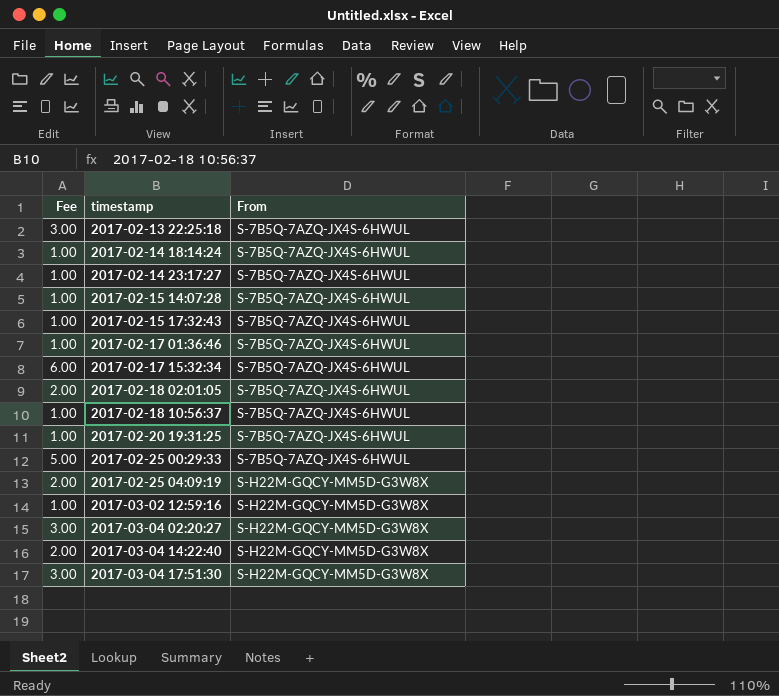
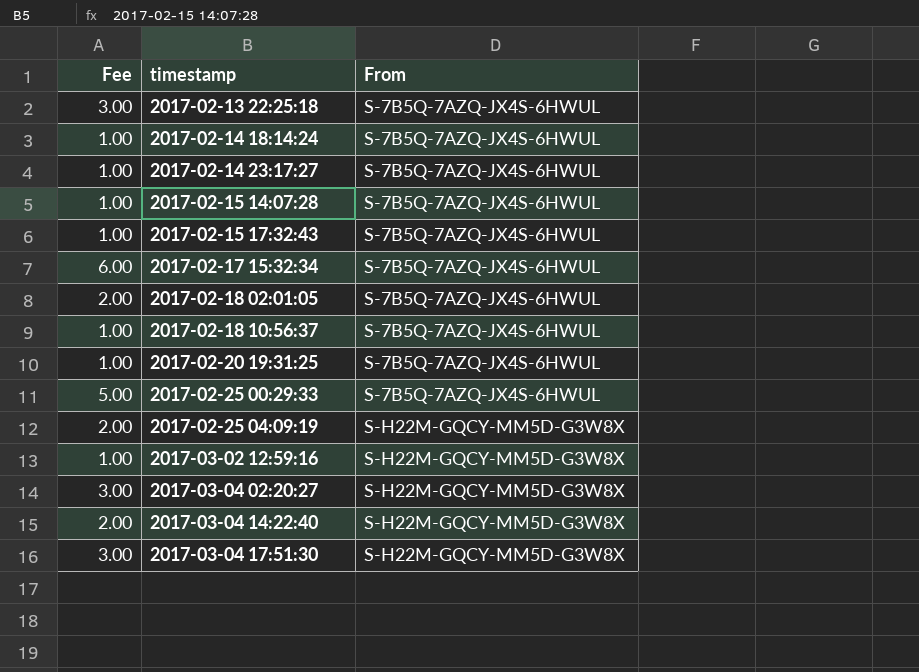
row 2017-02-17 01:36:46: 1.00 | S-7B5Q-7AZQ-JX4S-6HWUL -> none

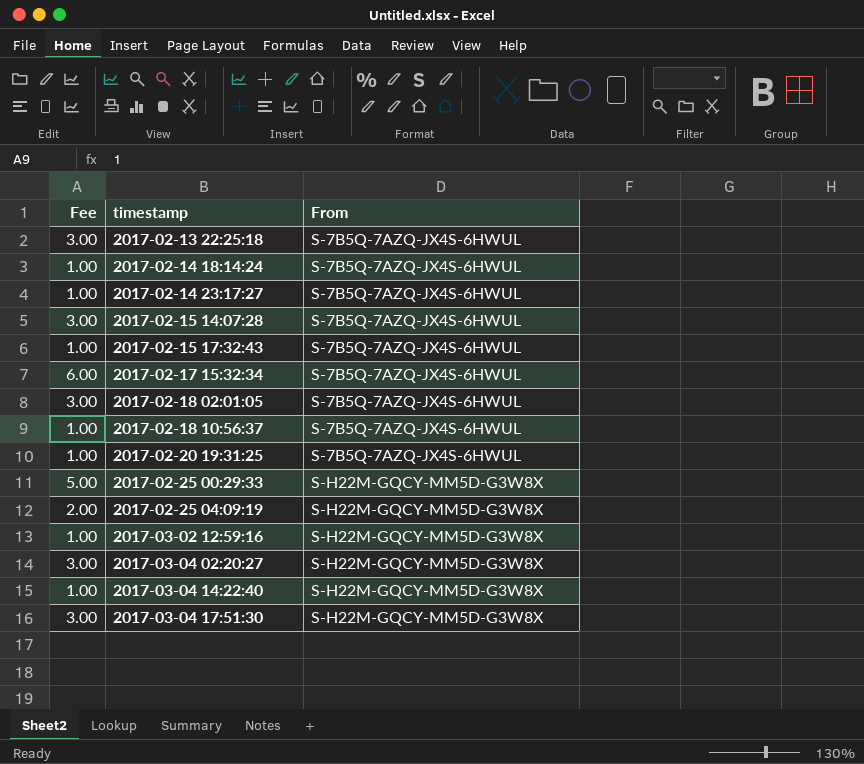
2017-02-15 14:07:28 | Fee: 1.00 -> 3.00
2017-02-18 02:01:05 | Fee: 2.00 -> 3.00
2017-02-25 00:29:33 | From: S-7B5Q-7AZQ-JX4S-6HWUL -> S-H22M-GQCY-MM5D-G3W8X
2017-03-04 14:22:40 | Fee: 2.00 -> 1.00

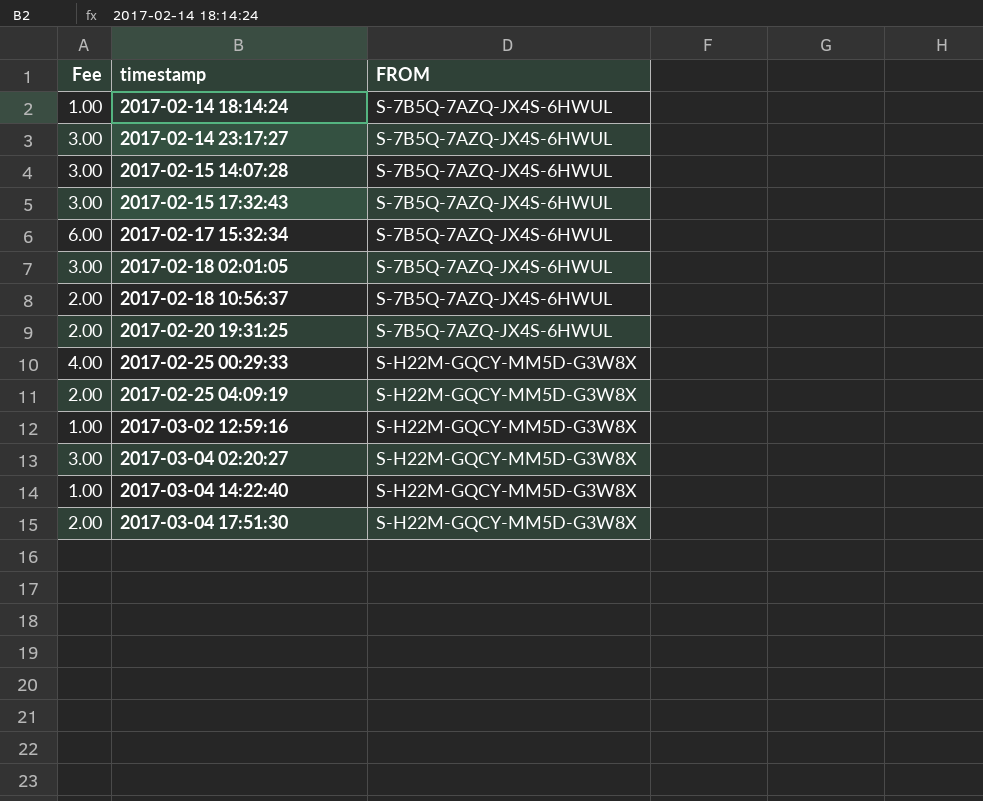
column name: From -> FROM
row 2017-02-13 22:25:18: 3.00 | S-7B5Q-7AZQ-JX4S-6HWUL -> none
2017-02-14 23:17:27 | Fee: 1.00 -> 3.00
2017-02-15 17:32:43 | Fee: 1.00 -> 3.00
2017-02-18 10:56:37 | Fee: 1.00 -> 2.00
2017-02-20 19:31:25 | Fee: 1.00 -> 2.00
2017-02-25 00:29:33 | Fee: 5.00 -> 4.00
2017-03-04 17:51:30 | Fee: 3.00 -> 2.00

